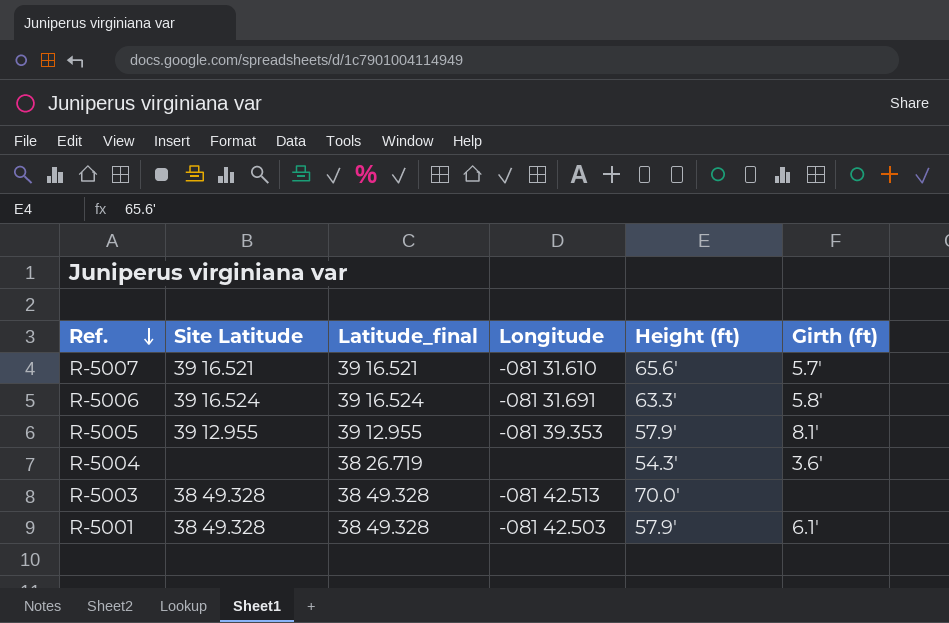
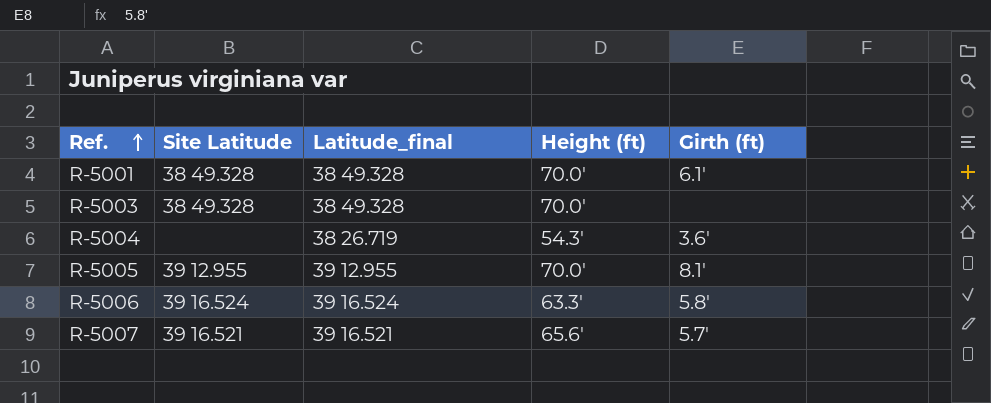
row order: Ref. descending -> Ref. ascending
column Longitude | position: 4 -> none
R-5001 | Height (ft): 57.9' -> 70.0'
R-5005 | Height (ft): 57.9' -> 70.0'

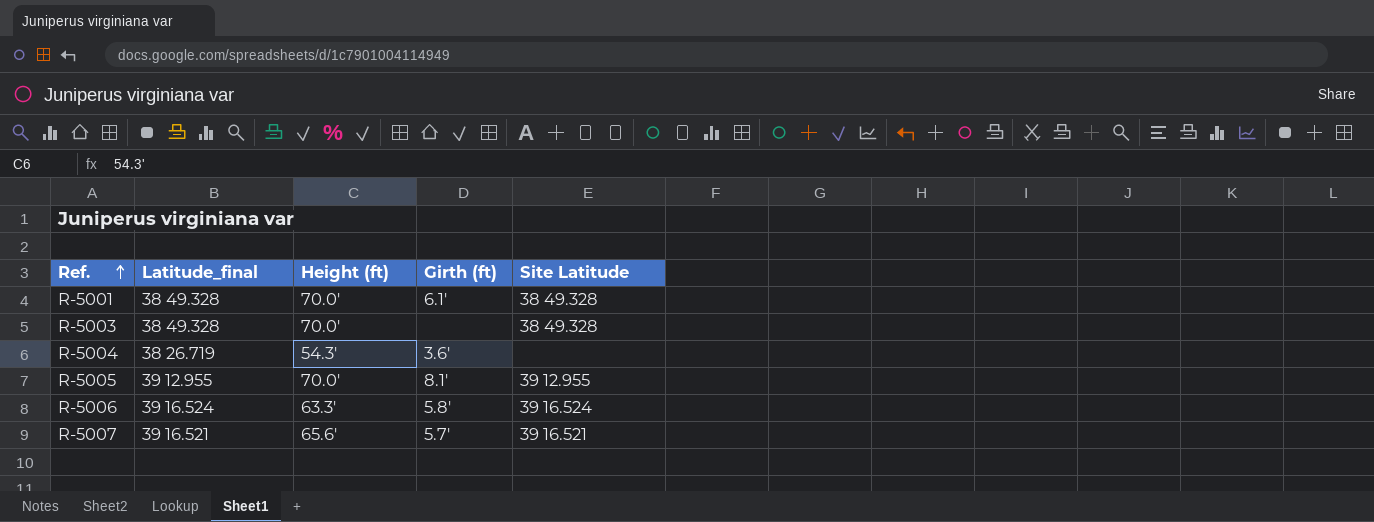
column Site Latitude | position: 2 -> 5

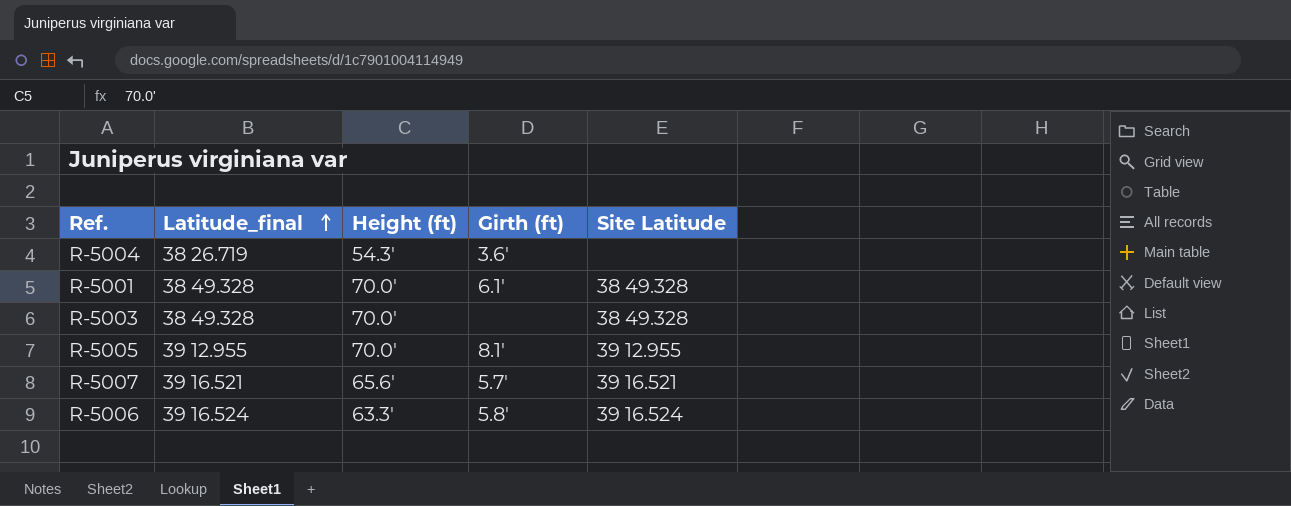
row order: Ref. ascending -> Latitude_final ascending

